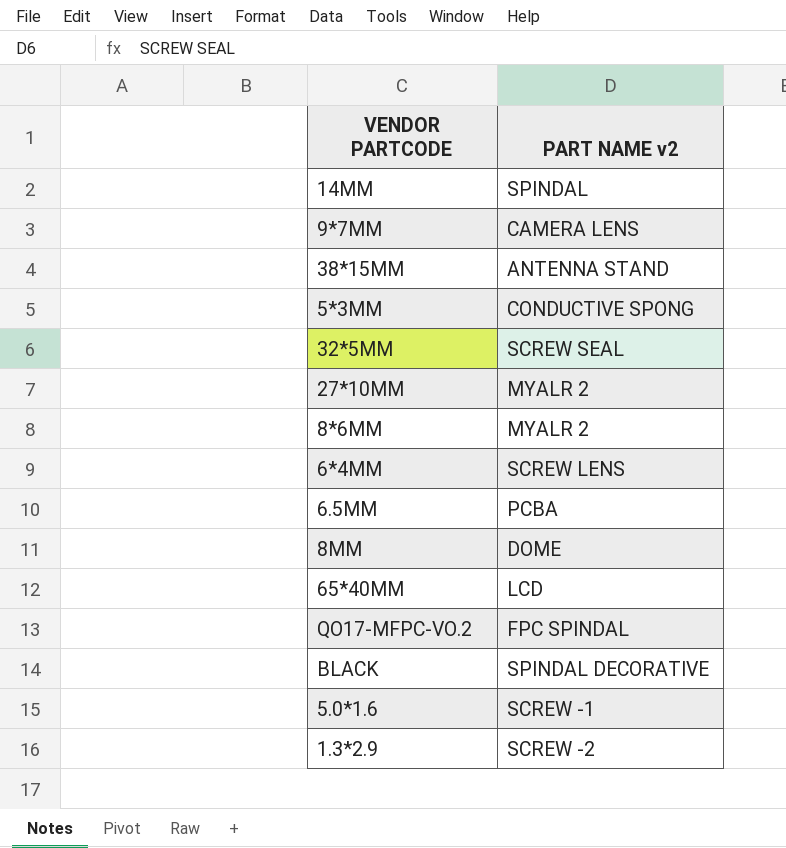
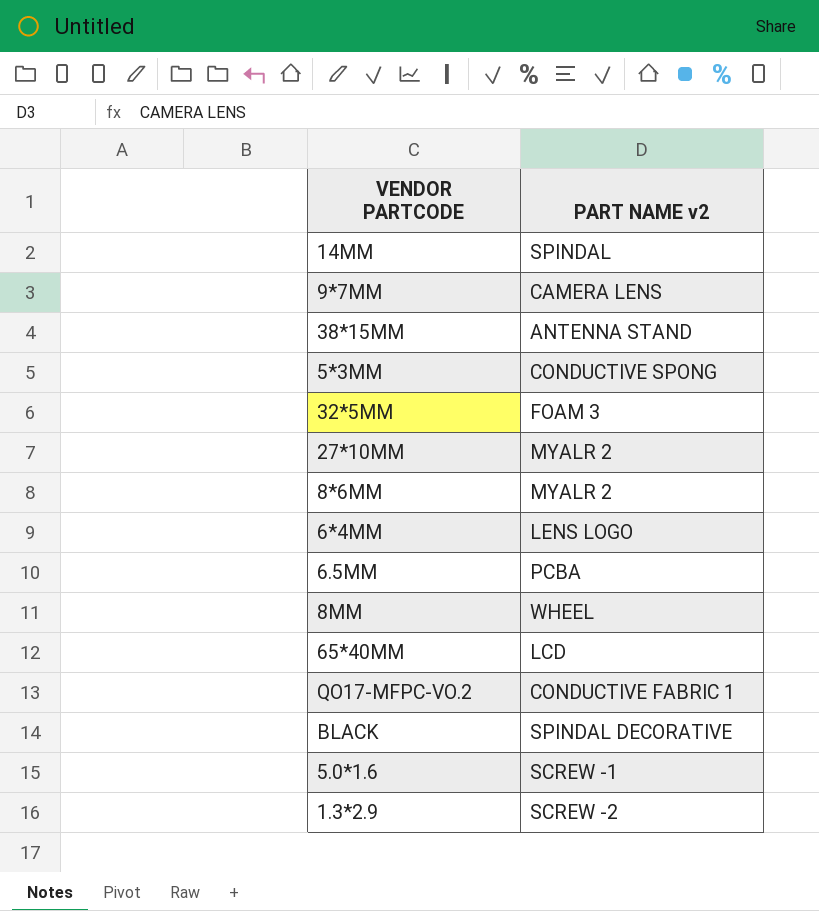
32*5MM | PART NAME v2: SCREW SEAL -> FOAM 3
6*4MM | PART NAME v2: SCREW LENS -> LENS LOGO
8MM | PART NAME v2: DOME -> WHEEL
QO17-MFPC-VO.2 | PART NAME v2: FPC SPINDAL -> CONDUCTIVE FABRIC 1

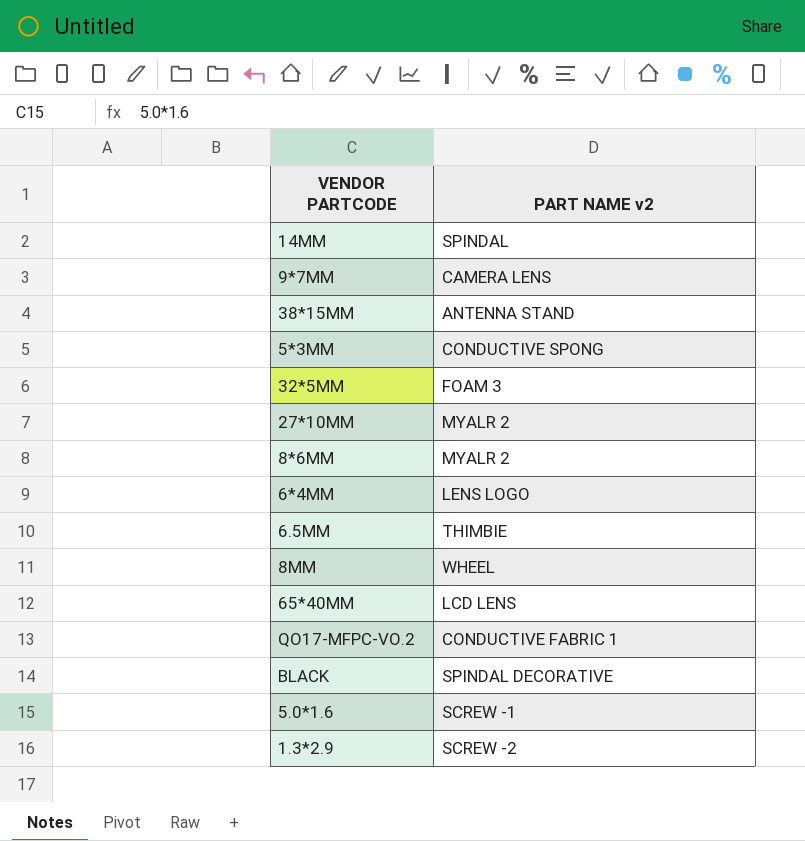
6.5MM | PART NAME v2: PCBA -> THIMBIE
65*40MM | PART NAME v2: LCD -> LCD LENS

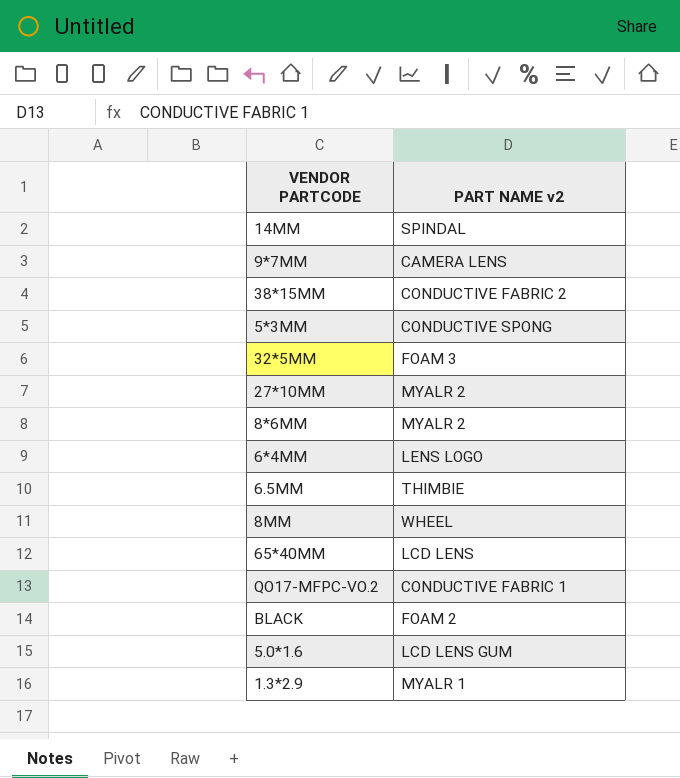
38*15MM | PART NAME v2: ANTENNA STAND -> CONDUCTIVE FABRIC 2
BLACK | PART NAME v2: SPINDAL DECORATIVE -> FOAM 2
5.0*1.6 | PART NAME v2: SCREW -1 -> LCD LENS GUM
1.3*2.9 | PART NAME v2: SCREW -2 -> MYALR 1

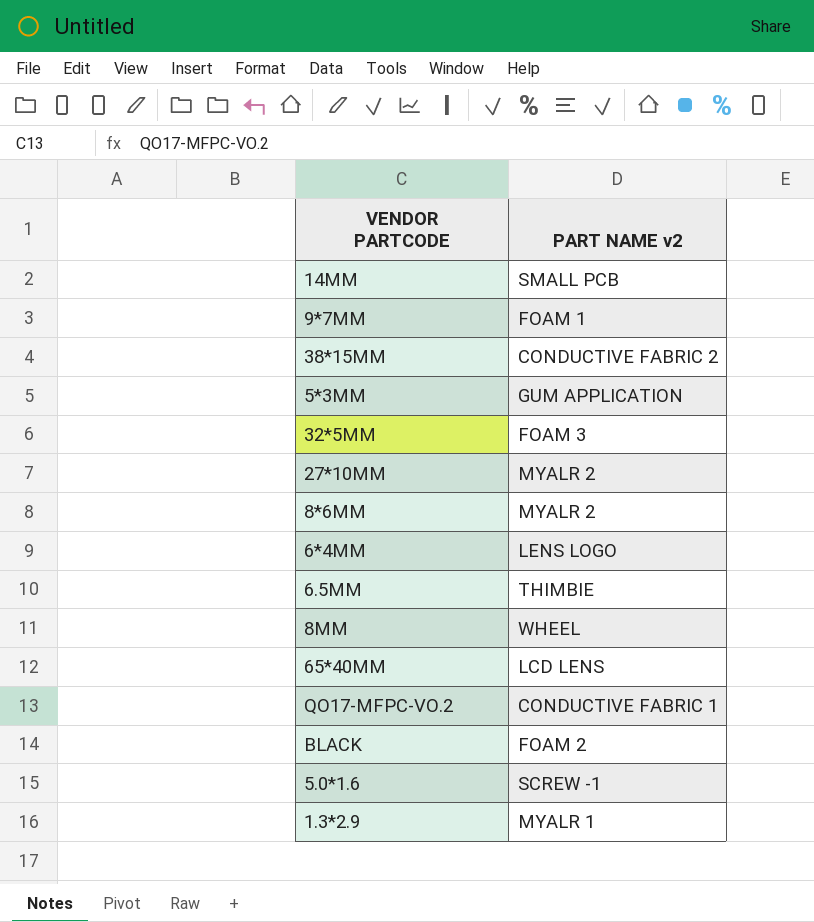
14MM | PART NAME v2: SPINDAL -> SMALL PCB
9*7MM | PART NAME v2: CAMERA LENS -> FOAM 1
5*3MM | PART NAME v2: CONDUCTIVE SPONG -> GUM APPLICATION
5.0*1.6 | PART NAME v2: LCD LENS GUM -> SCREW -1

